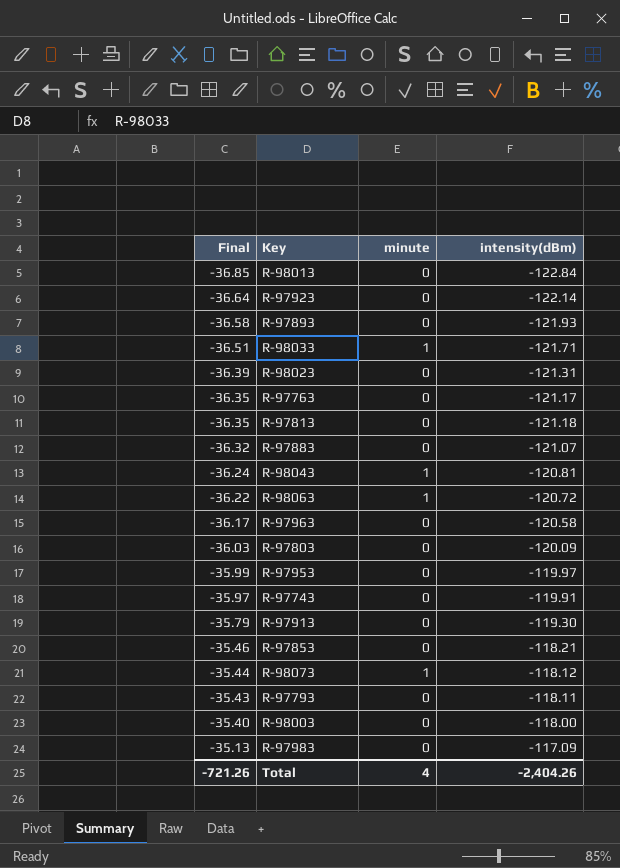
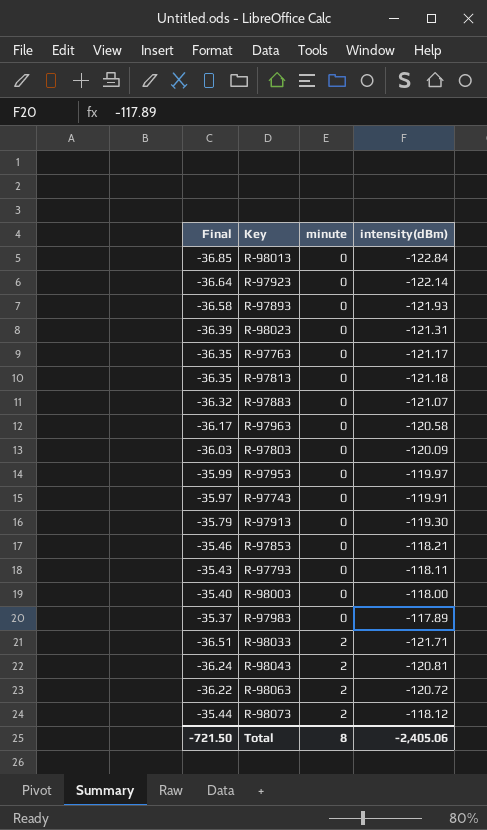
row order: Final ascending -> minute ascending
R-97983 | Final: -35.13 -> -35.37
R-97983 | intensity(dBm): -117.09 -> -117.89
R-98033 | minute: 1 -> 2
R-98043 | minute: 1 -> 2
R-98063 | minute: 1 -> 2
R-98073 | minute: 1 -> 2
Total | Final: -721.26 -> -721.50
Total | minute: 4 -> 8
Total | intensity(dBm): -2,404.26 -> -2,405.06

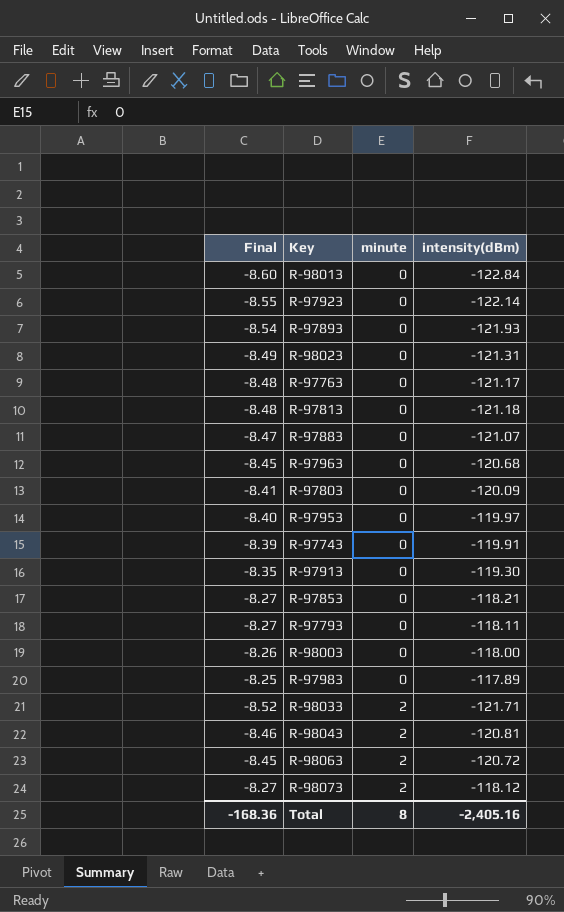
column Final | formula: [intensity(dBm)] * 0.3 -> [intensity(dBm)] * 0.07
R-97963 | intensity(dBm): -120.58 -> -120.68
Total | Final: -721.50 -> -168.36
Total | intensity(dBm): -2,405.06 -> -2,405.16

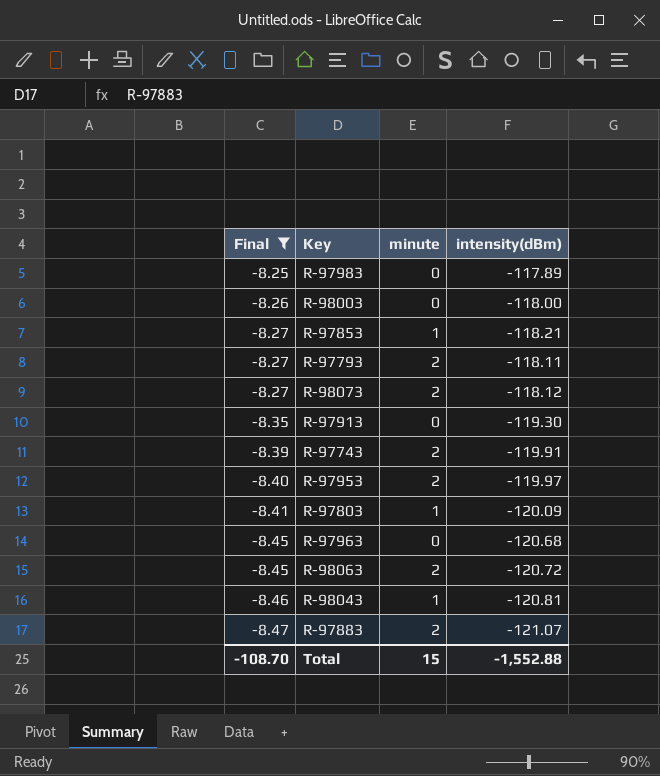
filter: none -> Final >= -8.47
row order: minute ascending -> Final descending
R-97853 | minute: 0 -> 1
R-97793 | minute: 0 -> 2
R-97743 | minute: 0 -> 2
R-97953 | minute: 0 -> 2
R-97803 | minute: 0 -> 1
R-98043 | minute: 2 -> 1
R-97883 | minute: 0 -> 2
Total | Final: -168.36 -> -108.70
Total | minute: 8 -> 15
Total | intensity(dBm): -2,405.16 -> -1,552.88

